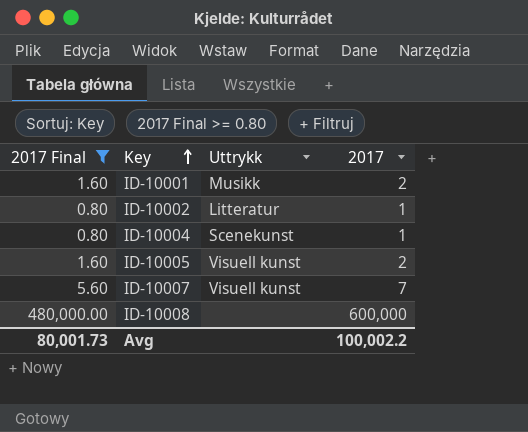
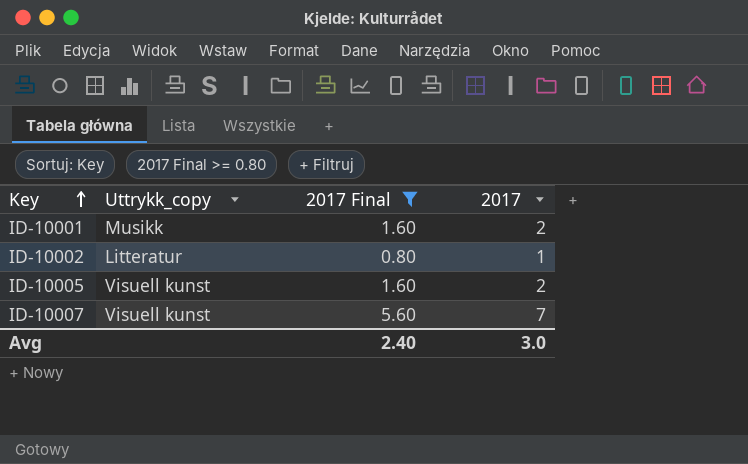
column name: Uttrykk -> Uttrykk_copy
column 2017 Final | position: 1 -> 3
row ID-10004: 0.80 | Scenekunst | 1 -> none
row ID-10008: 480,000.00 | none | 600,000 -> none
Avg | 2017 Final: 80,001.73 -> 2.40
Avg | 2017: 100,002.2 -> 3.0

